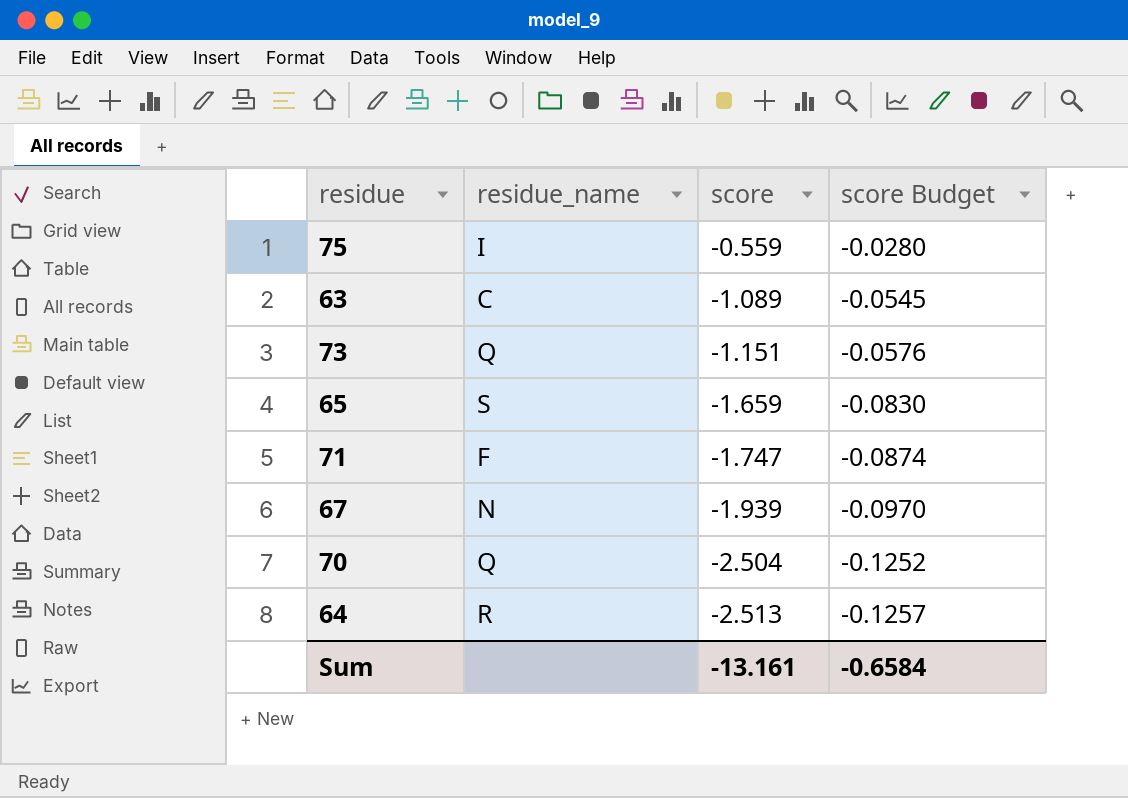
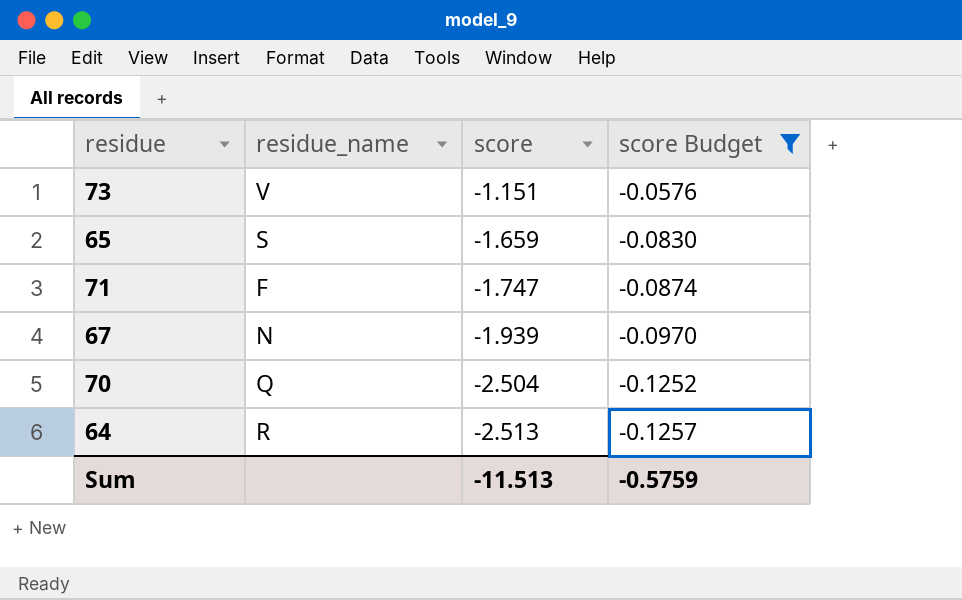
filter: none -> score Budget <= -0.0576
73 | residue_name: Q -> V
Sum | score: -13.161 -> -11.513
Sum | score Budget: -0.6584 -> -0.5759

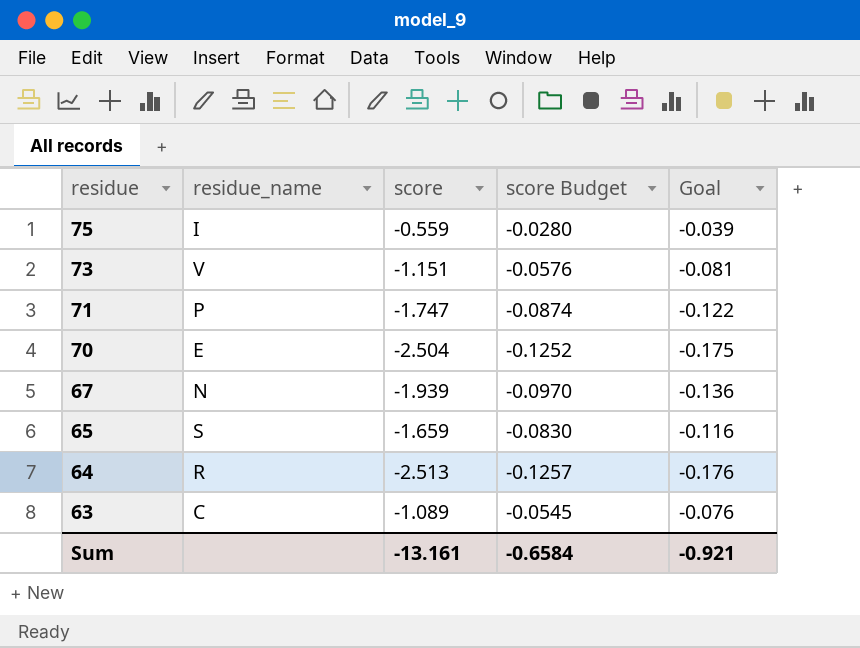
filter: score Budget <= -0.0576 -> none
row order: score descending -> residue descending
column Goal | formula: none -> [score] * 0.07
71 | residue_name: F -> P
70 | residue_name: Q -> E
Sum | score: -11.513 -> -13.161
Sum | score Budget: -0.5759 -> -0.6584

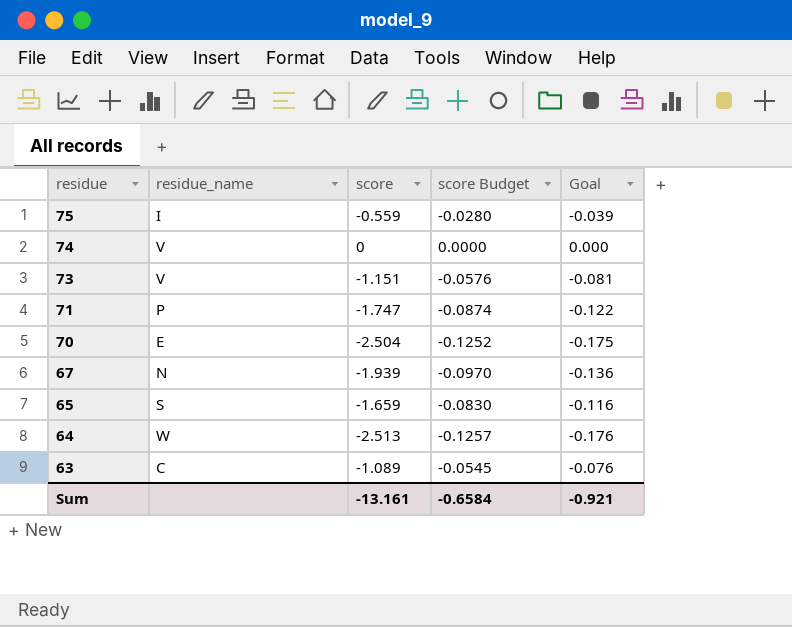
row 74: none -> V | 0 | 0.0000 | 0.000
64 | residue_name: R -> W

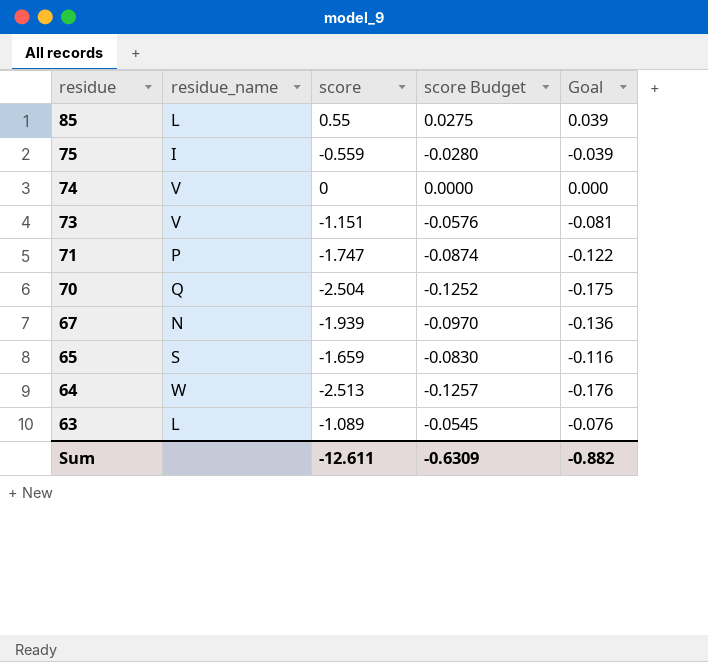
row 85: none -> L | 0.55 | 0.0275 | 0.039
70 | residue_name: E -> Q
63 | residue_name: C -> L
Sum | score: -13.161 -> -12.611
Sum | score Budget: -0.6584 -> -0.6309
Sum | Goal: -0.921 -> -0.882

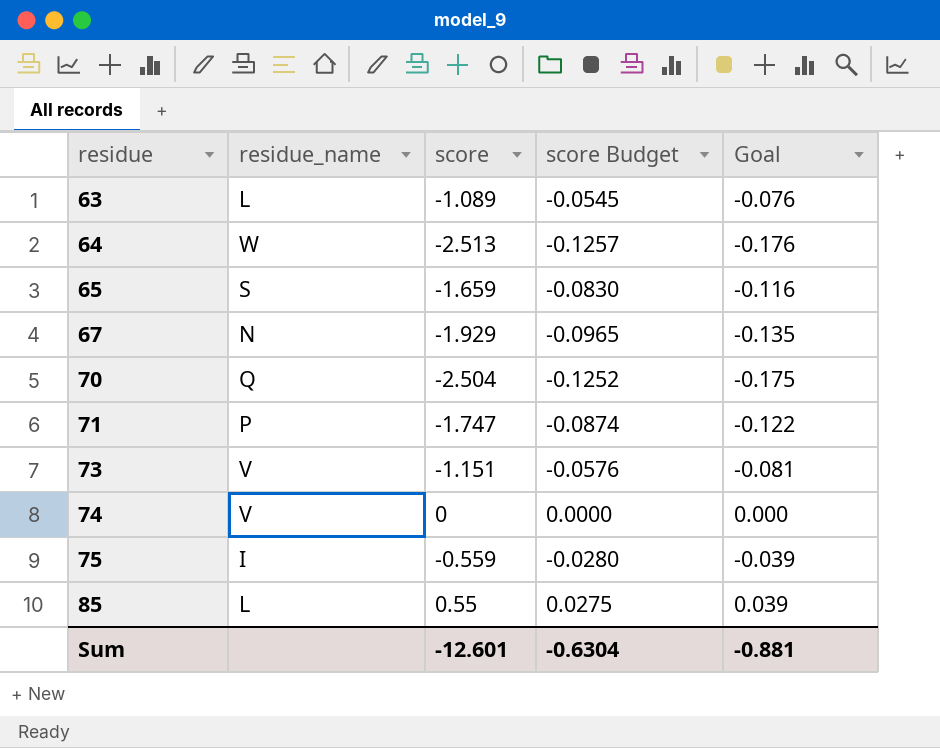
row order: residue descending -> residue ascending
67 | score: -1.939 -> -1.929
67 | score Budget: -0.0970 -> -0.0965
67 | Goal: -0.136 -> -0.135
Sum | score: -12.611 -> -12.601
Sum | score Budget: -0.6309 -> -0.6304
Sum | Goal: -0.882 -> -0.881

